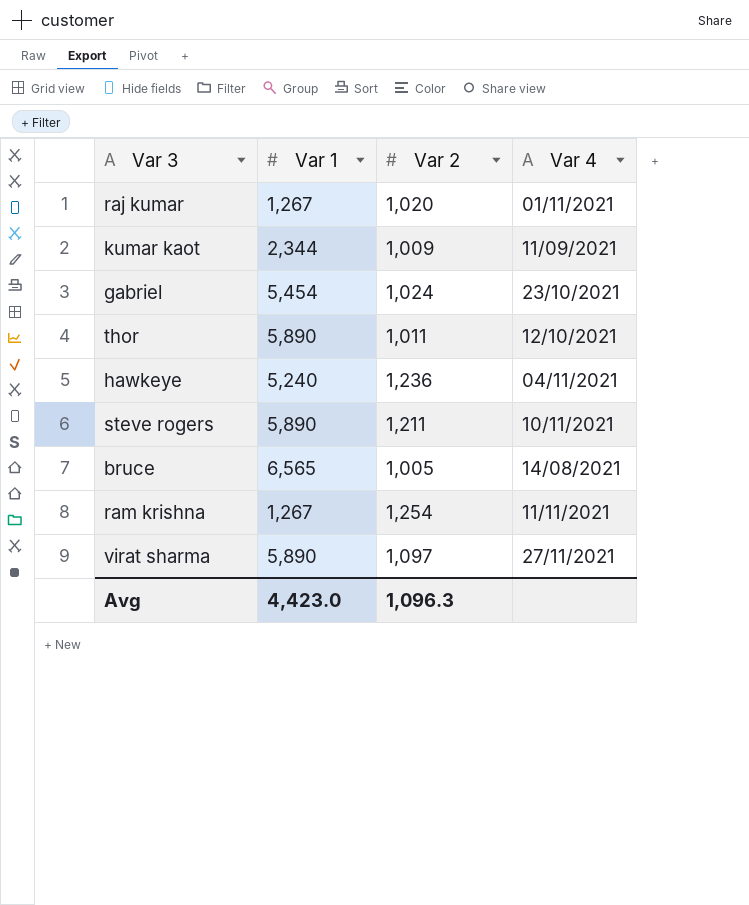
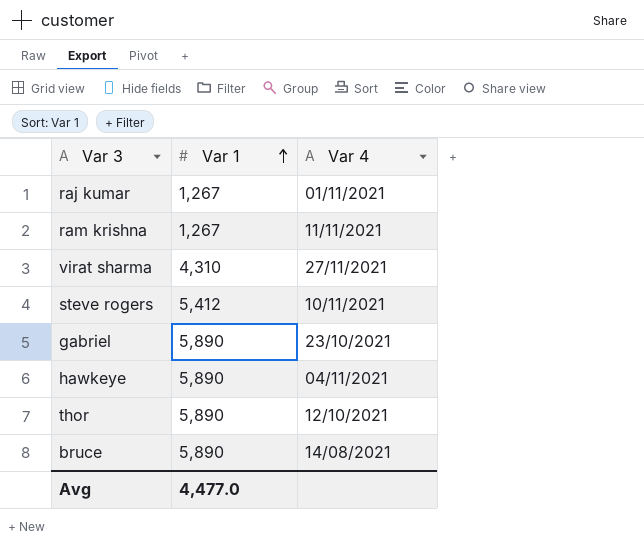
row order: none -> Var 1 ascending
column Var 2 | position: 3 -> none
row kumar kaot: 2,344 | 1,009 | 11/09/2021 -> none
virat sharma | Var 1: 5,890 -> 4,310
steve rogers | Var 1: 5,890 -> 5,412
gabriel | Var 1: 5,454 -> 5,890
hawkeye | Var 1: 5,240 -> 5,890
bruce | Var 1: 6,565 -> 5,890
Avg | Var 1: 4,423.0 -> 4,477.0

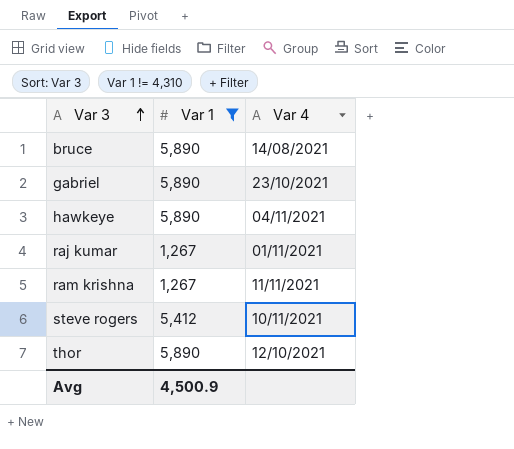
filter: none -> Var 1 != 4,310
row order: Var 1 ascending -> Var 3 ascending
Avg | Var 1: 4,477.0 -> 4,500.9

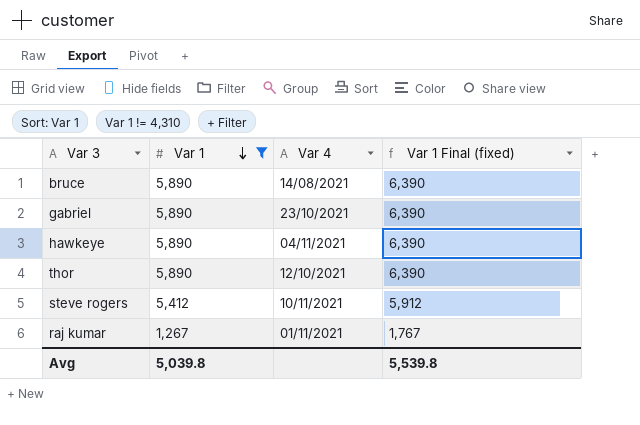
row order: Var 3 ascending -> Var 1 descending
column Var 1 Final (fixed) | formula: none -> [Var 1] + 500
row ram krishna: 1,267 | 11/11/2021 -> none
Avg | Var 1: 4,500.9 -> 5,039.8

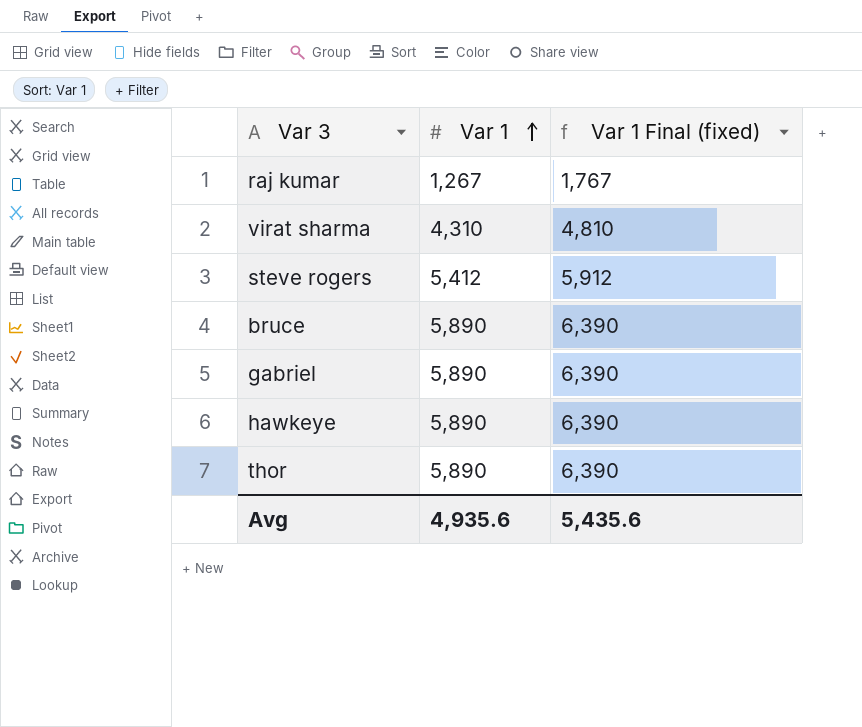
filter: Var 1 != 4,310 -> none
row order: Var 1 descending -> Var 1 ascending
column Var 4 | position: 3 -> none
Avg | Var 1: 5,039.8 -> 4,935.6
Avg | Var 1 Final (fixed): 5,539.8 -> 5,435.6

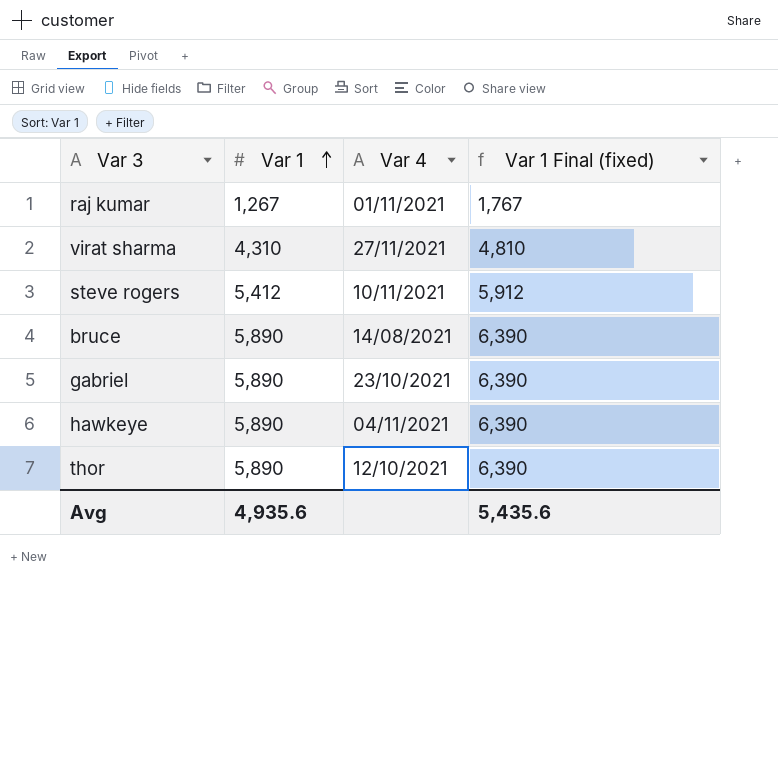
column Var 4 | position: none -> 3

